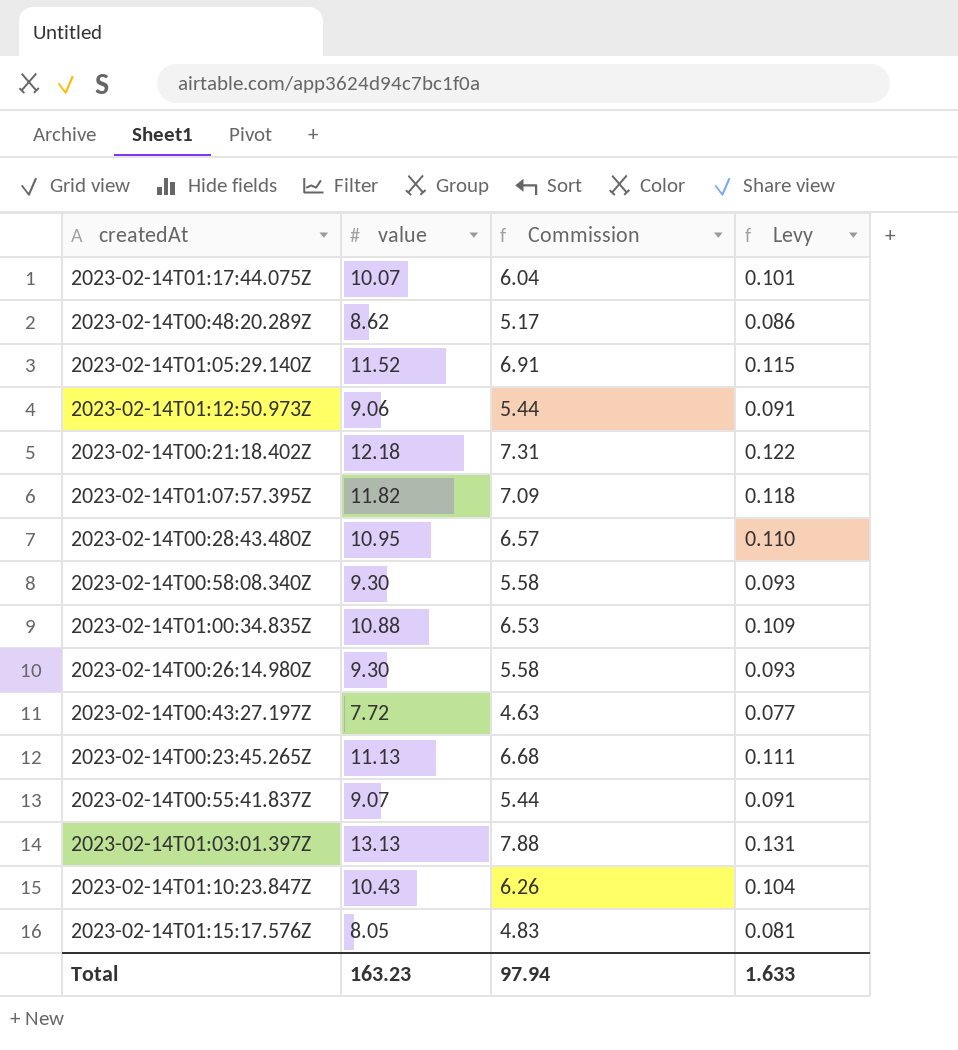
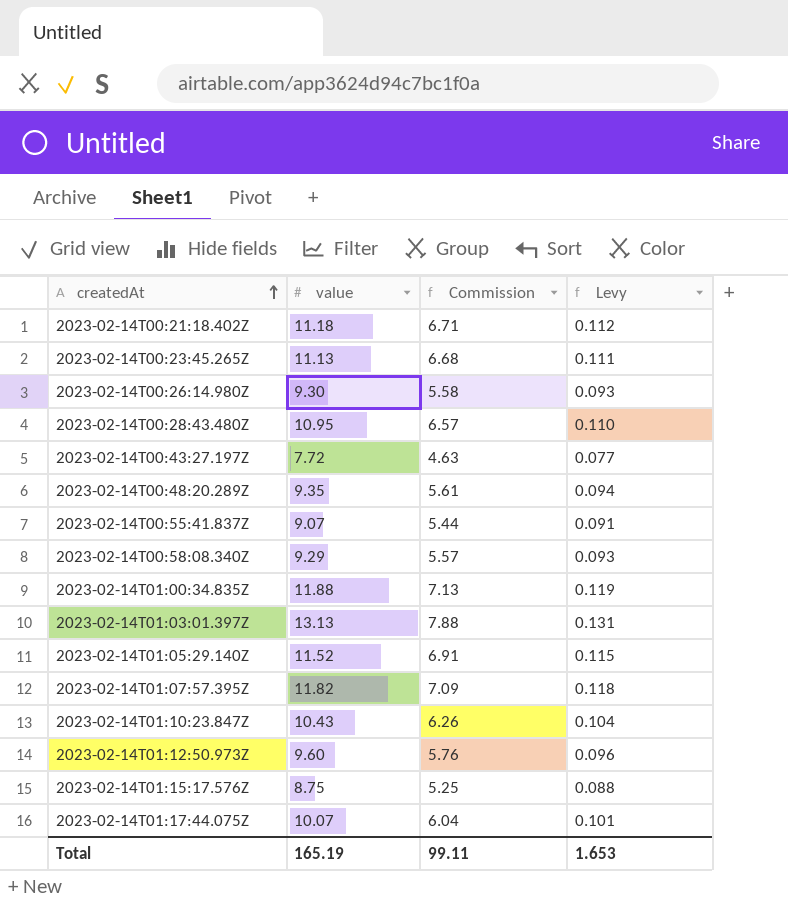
row order: none -> createdAt ascending
2023-02-14T00:21:18.402Z | value: 12.18 -> 11.18
2023-02-14T00:21:18.402Z | Commission: 7.31 -> 6.71
2023-02-14T00:21:18.402Z | Levy: 0.122 -> 0.112
2023-02-14T00:48:20.289Z | value: 8.62 -> 9.35
2023-02-14T00:48:20.289Z | Commission: 5.17 -> 5.61
2023-02-14T00:48:20.289Z | Levy: 0.086 -> 0.094
2023-02-14T00:58:08.340Z | value: 9.30 -> 9.29
2023-02-14T00:58:08.340Z | Commission: 5.58 -> 5.57
2023-02-14T01:00:34.835Z | value: 10.88 -> 11.88
2023-02-14T01:00:34.835Z | Commission: 6.53 -> 7.13
2023-02-14T01:00:34.835Z | Levy: 0.109 -> 0.119
2023-02-14T01:12:50.973Z | value: 9.06 -> 9.60
2023-02-14T01:12:50.973Z | Commission: 5.44 -> 5.76
2023-02-14T01:12:50.973Z | Levy: 0.091 -> 0.096
2023-02-14T01:15:17.576Z | value: 8.05 -> 8.75
2023-02-14T01:15:17.576Z | Commission: 4.83 -> 5.25
2023-02-14T01:15:17.576Z | Levy: 0.081 -> 0.088
Total | value: 163.23 -> 165.19
Total | Commission: 97.94 -> 99.11
Total | Levy: 1.633 -> 1.653

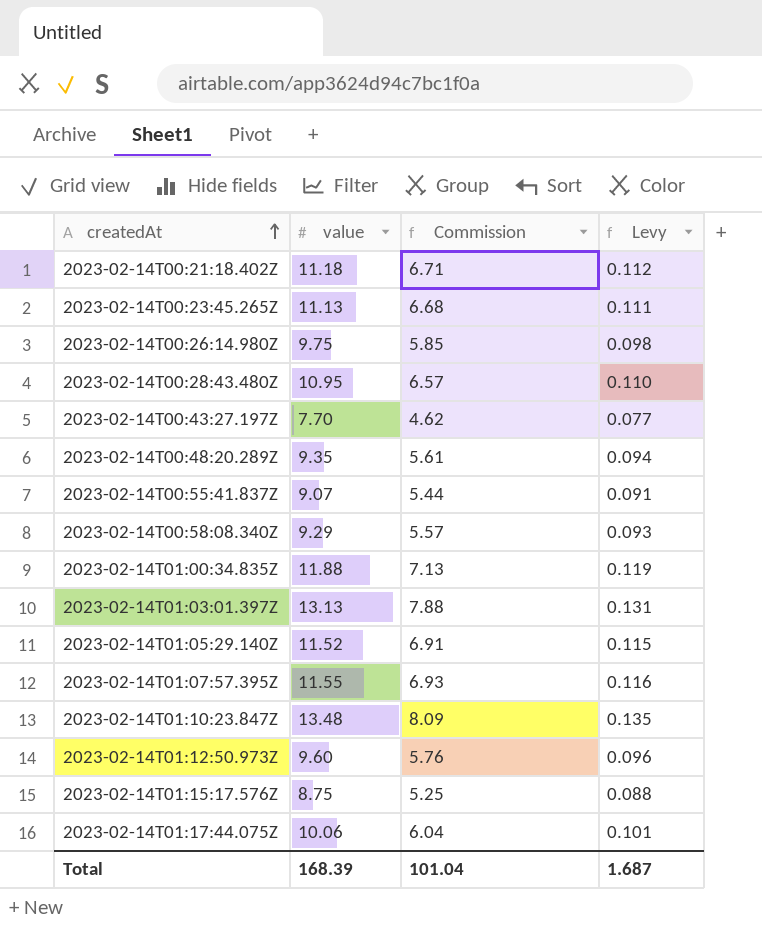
2023-02-14T00:26:14.980Z | value: 9.30 -> 9.75
2023-02-14T00:26:14.980Z | Commission: 5.58 -> 5.85
2023-02-14T00:26:14.980Z | Levy: 0.093 -> 0.098
2023-02-14T00:43:27.197Z | value: 7.72 -> 7.70
2023-02-14T00:43:27.197Z | Commission: 4.63 -> 4.62
2023-02-14T01:07:57.395Z | value: 11.82 -> 11.55
2023-02-14T01:07:57.395Z | Commission: 7.09 -> 6.93
2023-02-14T01:07:57.395Z | Levy: 0.118 -> 0.116
2023-02-14T01:10:23.847Z | value: 10.43 -> 13.48
2023-02-14T01:10:23.847Z | Commission: 6.26 -> 8.09
2023-02-14T01:10:23.847Z | Levy: 0.104 -> 0.135
2023-02-14T01:17:44.075Z | value: 10.07 -> 10.06
Total | value: 165.19 -> 168.39
Total | Commission: 99.11 -> 101.04
Total | Levy: 1.653 -> 1.687

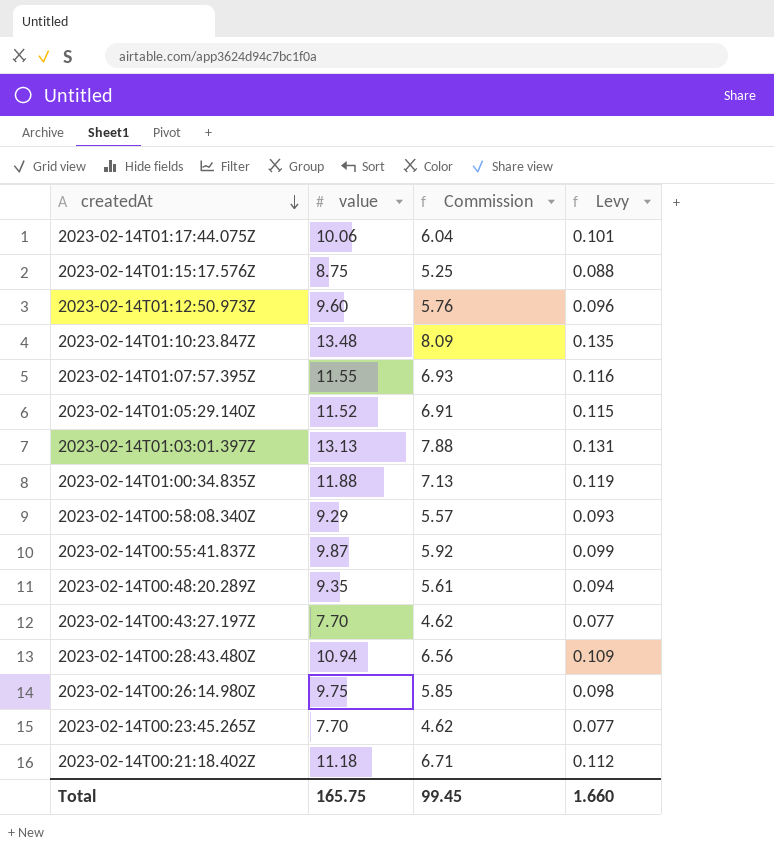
row order: createdAt ascending -> createdAt descending
2023-02-14T00:55:41.837Z | value: 9.07 -> 9.87
2023-02-14T00:55:41.837Z | Commission: 5.44 -> 5.92
2023-02-14T00:55:41.837Z | Levy: 0.091 -> 0.099
2023-02-14T00:28:43.480Z | value: 10.95 -> 10.94
2023-02-14T00:28:43.480Z | Commission: 6.57 -> 6.56
2023-02-14T00:28:43.480Z | Levy: 0.110 -> 0.109
2023-02-14T00:23:45.265Z | value: 11.13 -> 7.70
2023-02-14T00:23:45.265Z | Commission: 6.68 -> 4.62
2023-02-14T00:23:45.265Z | Levy: 0.111 -> 0.077
Total | value: 168.39 -> 165.75
Total | Commission: 101.04 -> 99.45
Total | Levy: 1.687 -> 1.660

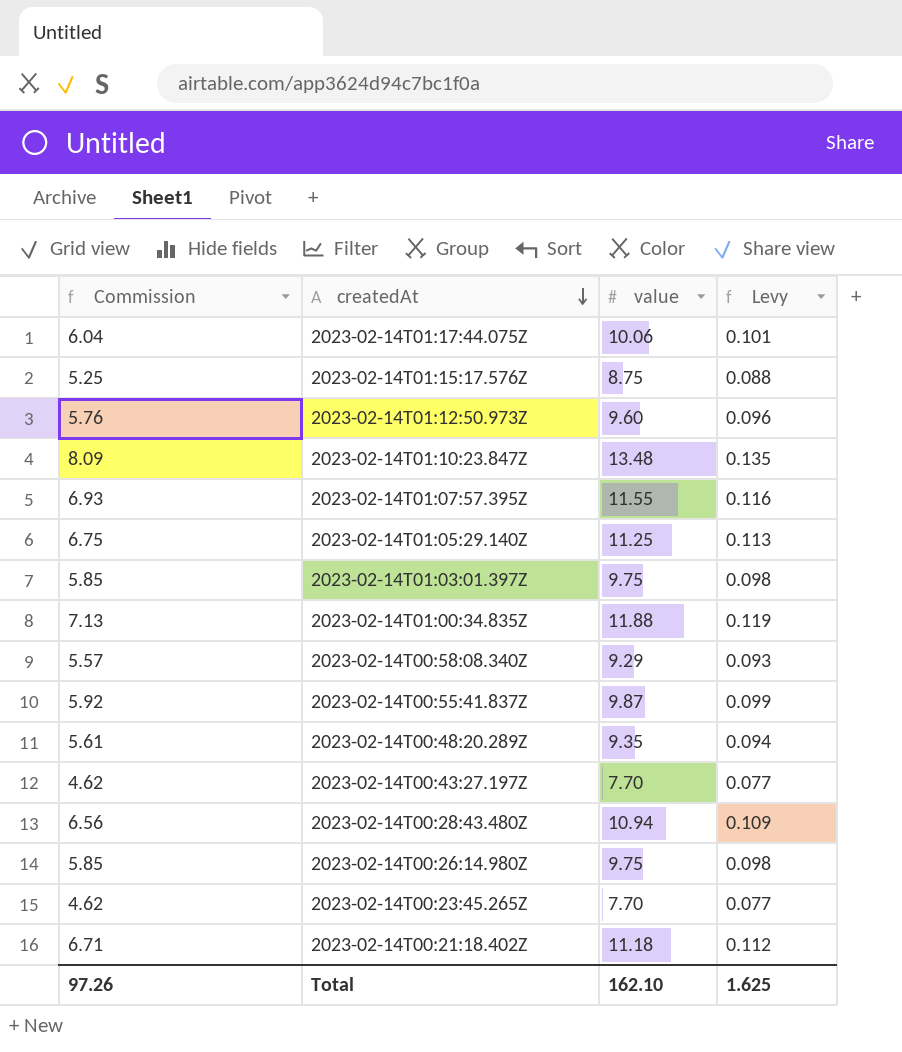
column Commission | position: 3 -> 1
2023-02-14T01:05:29.140Z | Commission: 6.91 -> 6.75
2023-02-14T01:05:29.140Z | value: 11.52 -> 11.25
2023-02-14T01:05:29.140Z | Levy: 0.115 -> 0.113
2023-02-14T01:03:01.397Z | Commission: 7.88 -> 5.85
2023-02-14T01:03:01.397Z | value: 13.13 -> 9.75
2023-02-14T01:03:01.397Z | Levy: 0.131 -> 0.098
Total | Commission: 99.45 -> 97.26
Total | value: 165.75 -> 162.10
Total | Levy: 1.660 -> 1.625

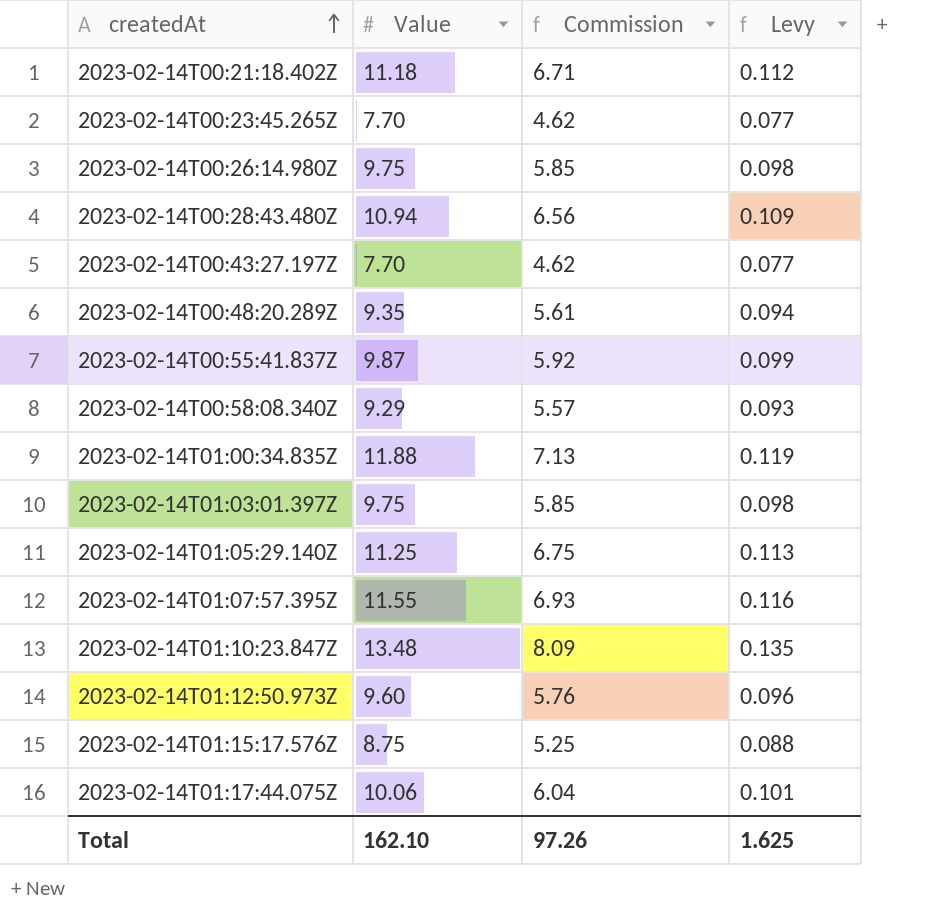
row order: createdAt descending -> createdAt ascending
column name: value -> Value
column Commission | position: 1 -> 3

